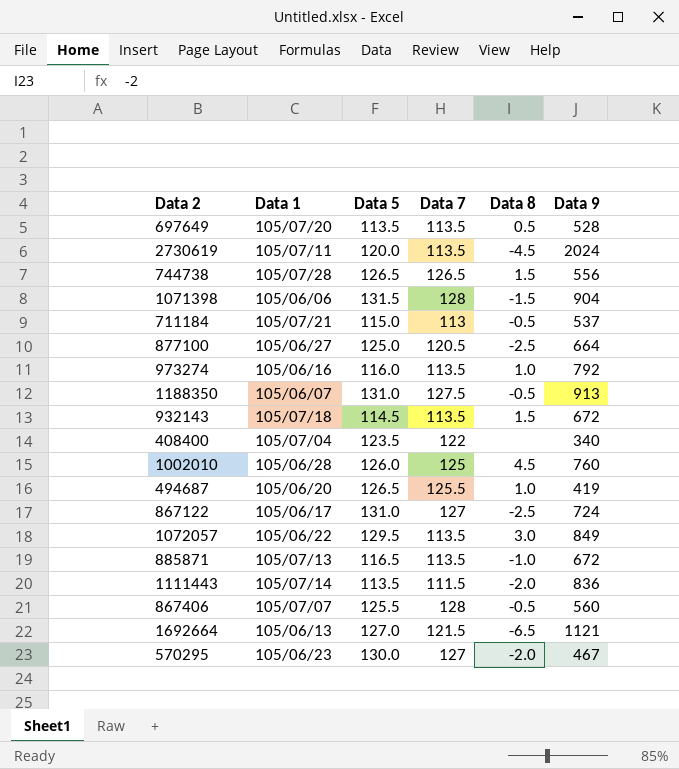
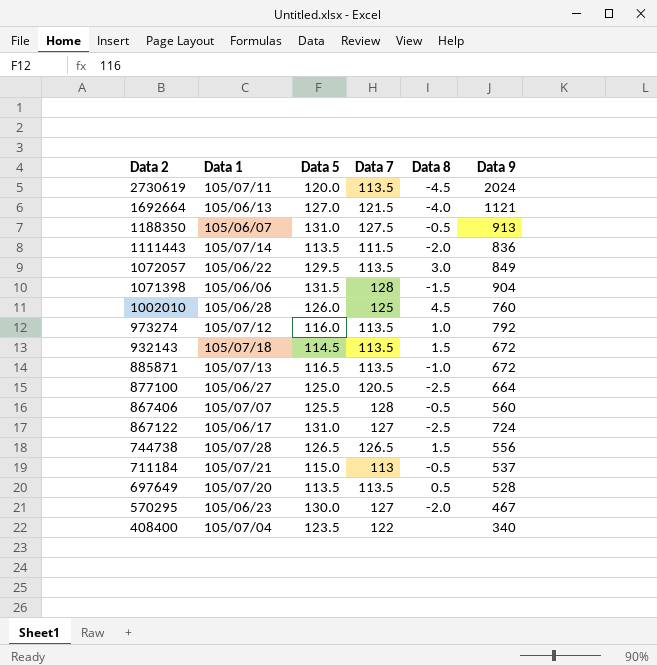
row order: none -> Data 2 descending
row 494687: 105/06/20 | 126.5 | 125.5 | 1.0 | 419 -> none
1692664 | Data 8: -6.5 -> -4.0
973274 | Data 1: 105/06/16 -> 105/07/12

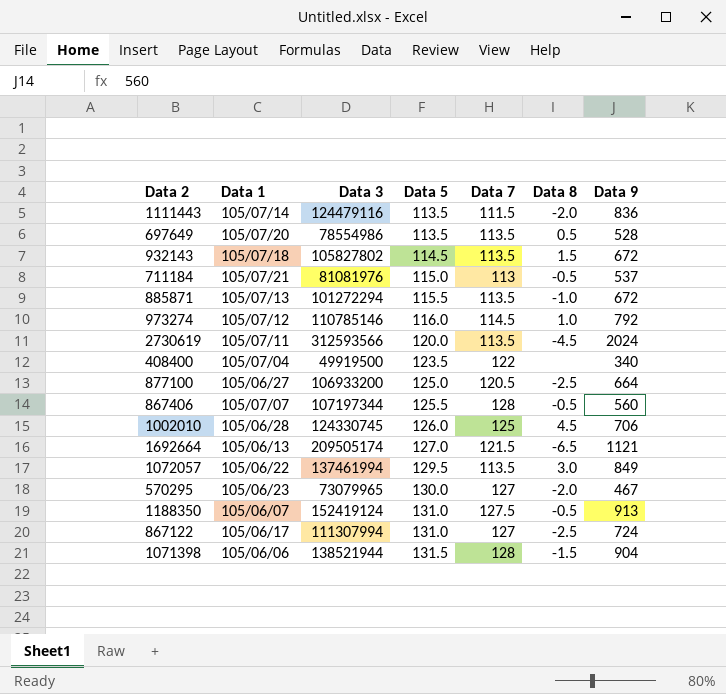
row order: Data 2 descending -> Data 5 ascending
column Data 3 | position: none -> 3
row 744738: 105/07/28 | 126.5 | 126.5 | 1.5 | 556 -> none
885871 | Data 5: 116.5 -> 115.5
973274 | Data 7: 113.5 -> 114.5
1002010 | Data 9: 760 -> 706
1692664 | Data 8: -4.0 -> -6.5

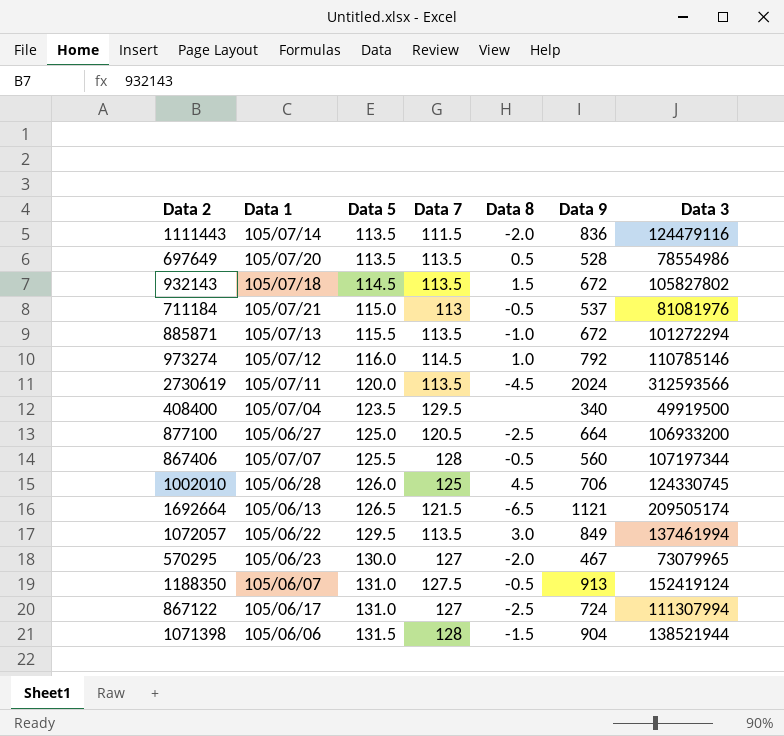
column Data 3 | position: 3 -> 7
408400 | Data 7: 122 -> 129.5
1692664 | Data 5: 127.0 -> 126.5

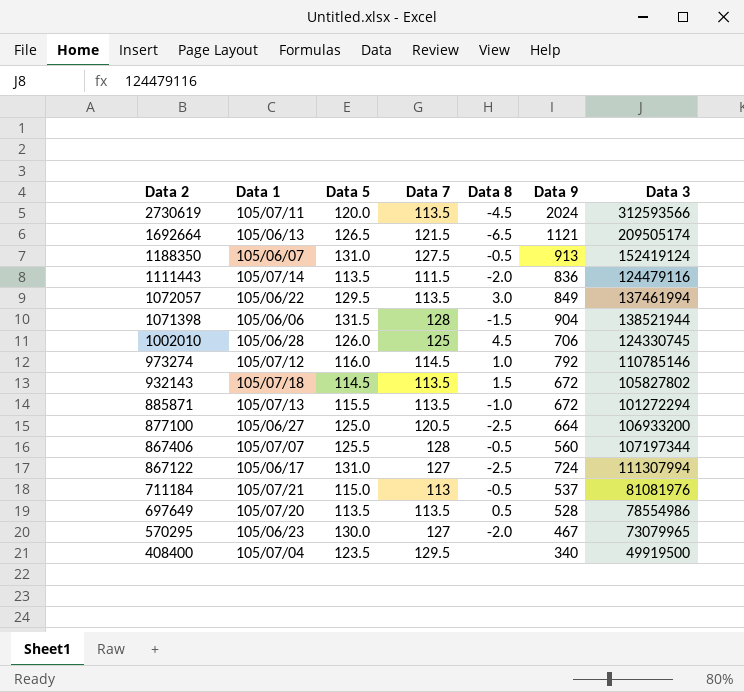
row order: Data 5 ascending -> Data 2 descending

